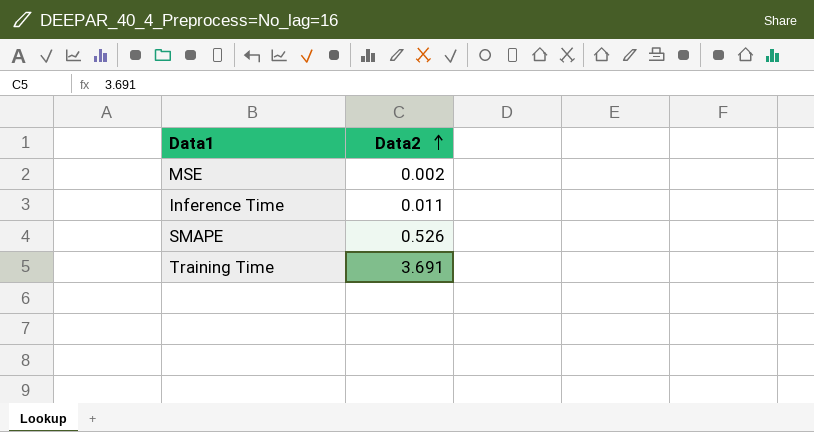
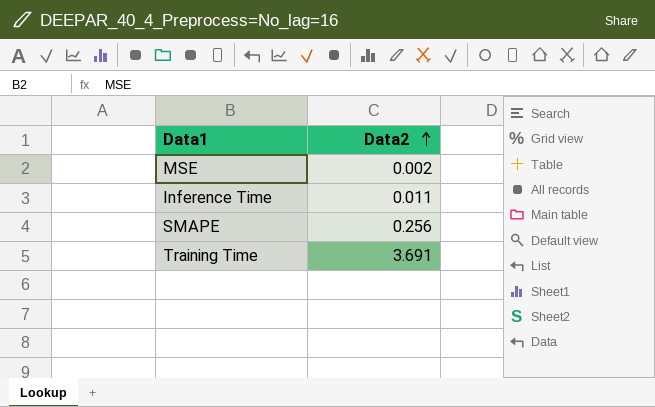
SMAPE | Data2: 0.526 -> 0.256

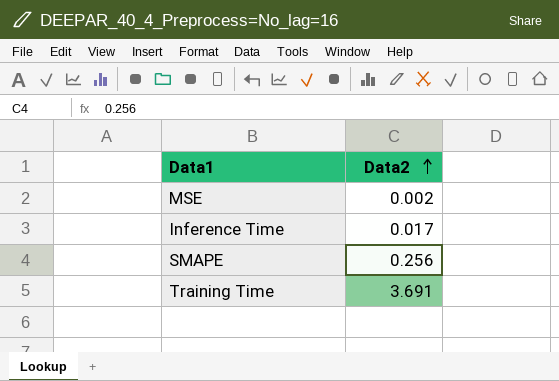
Inference Time | Data2: 0.011 -> 0.017

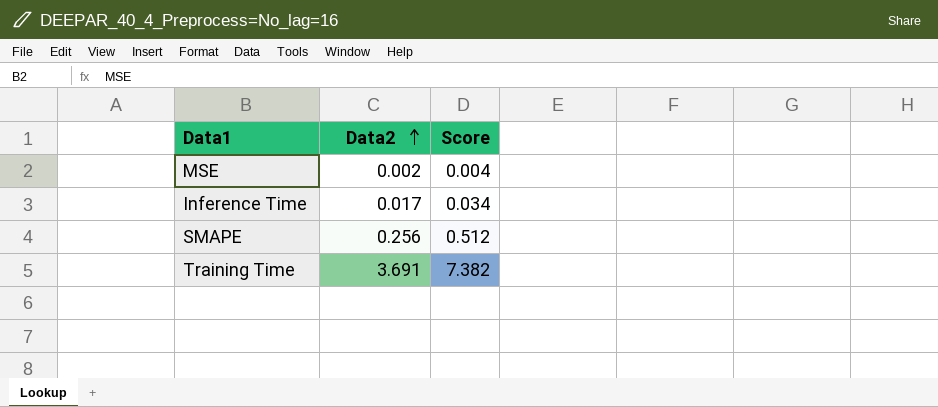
column Score | formula: none -> [Data2] * 2

